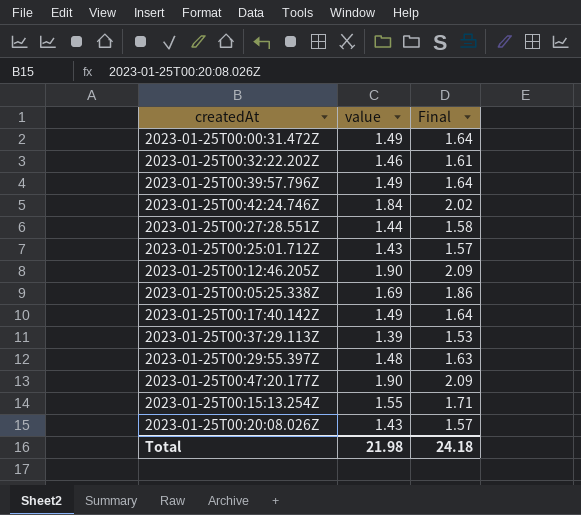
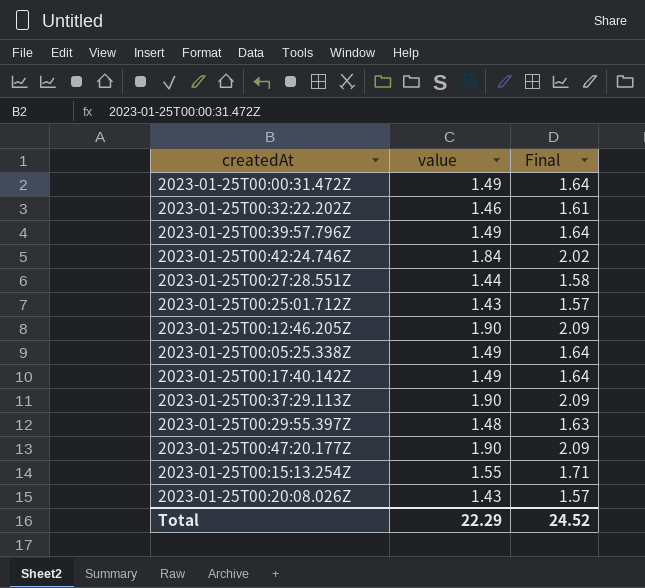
2023-01-25T00:05:25.338Z | value: 1.69 -> 1.49
2023-01-25T00:05:25.338Z | Final: 1.86 -> 1.64
2023-01-25T00:37:29.113Z | value: 1.39 -> 1.90
2023-01-25T00:37:29.113Z | Final: 1.53 -> 2.09
Total | value: 21.98 -> 22.29
Total | Final: 24.18 -> 24.52

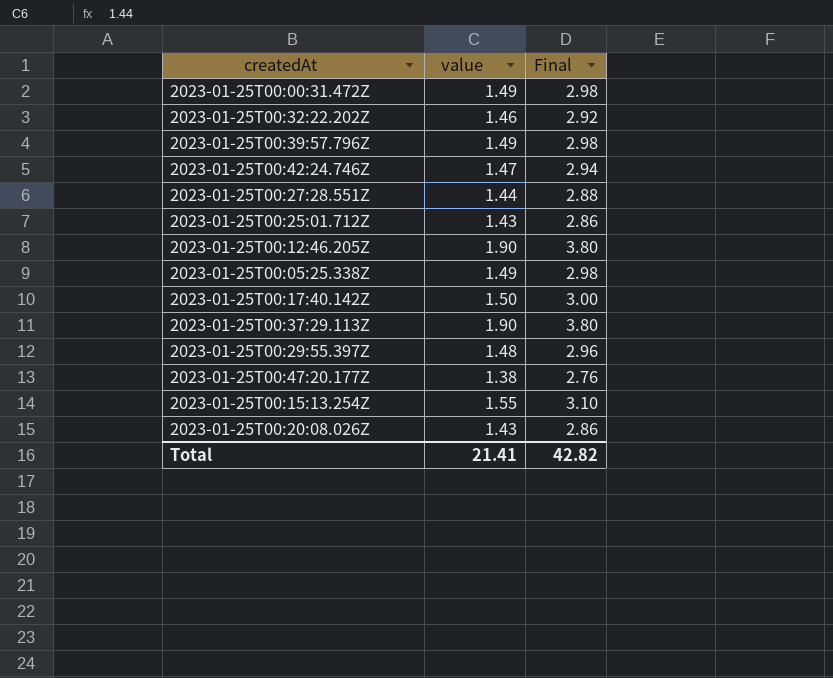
column Final | formula: [value] * 1.1 -> [value] * 2
2023-01-25T00:42:24.746Z | value: 1.84 -> 1.47
2023-01-25T00:17:40.142Z | value: 1.49 -> 1.50
2023-01-25T00:47:20.177Z | value: 1.90 -> 1.38
Total | value: 22.29 -> 21.41
Total | Final: 24.52 -> 42.82

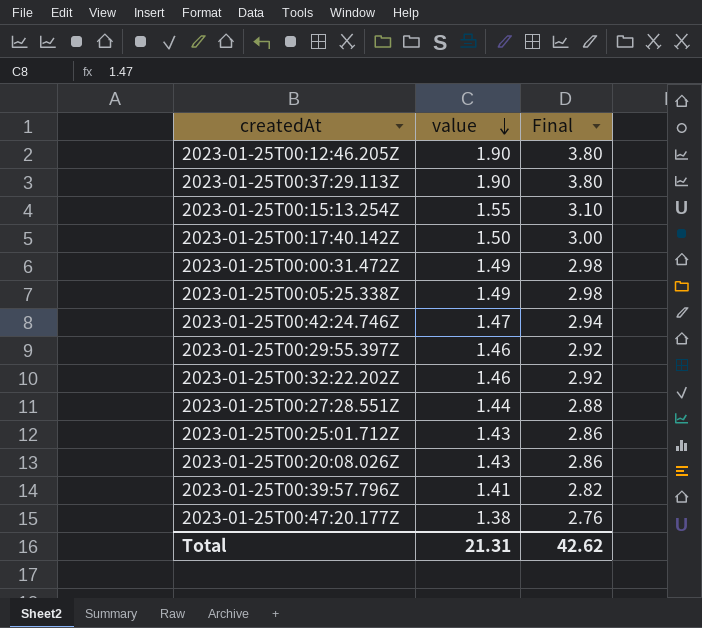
row order: none -> value descending
2023-01-25T00:29:55.397Z | value: 1.48 -> 1.46
2023-01-25T00:29:55.397Z | Final: 2.96 -> 2.92
2023-01-25T00:39:57.796Z | value: 1.49 -> 1.41
2023-01-25T00:39:57.796Z | Final: 2.98 -> 2.82
Total | value: 21.41 -> 21.31
Total | Final: 42.82 -> 42.62

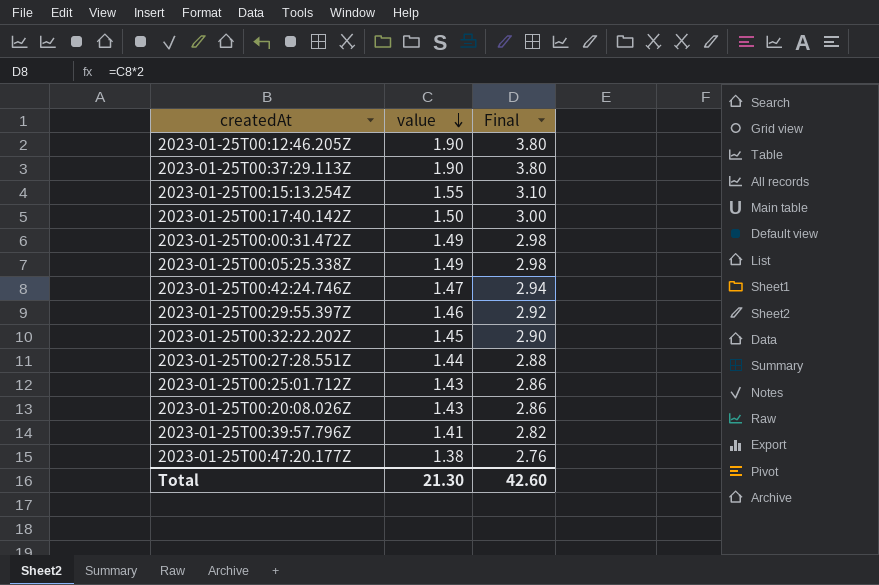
2023-01-25T00:32:22.202Z | value: 1.46 -> 1.45
2023-01-25T00:32:22.202Z | Final: 2.92 -> 2.90
Total | value: 21.31 -> 21.30
Total | Final: 42.62 -> 42.60

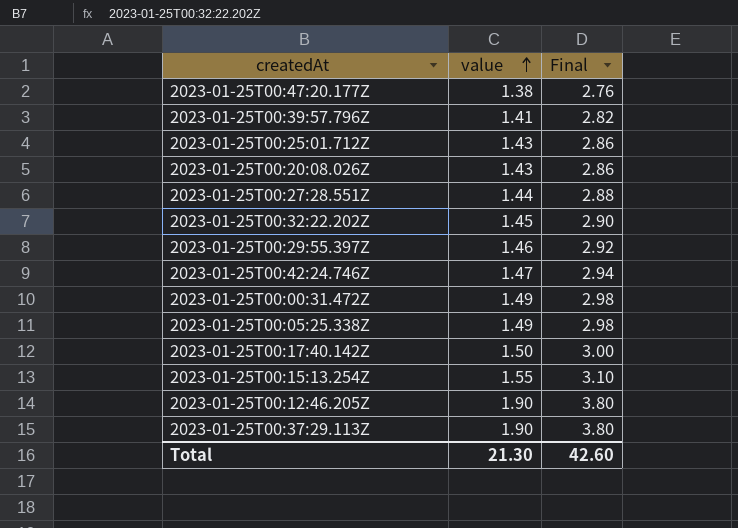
row order: value descending -> value ascending

